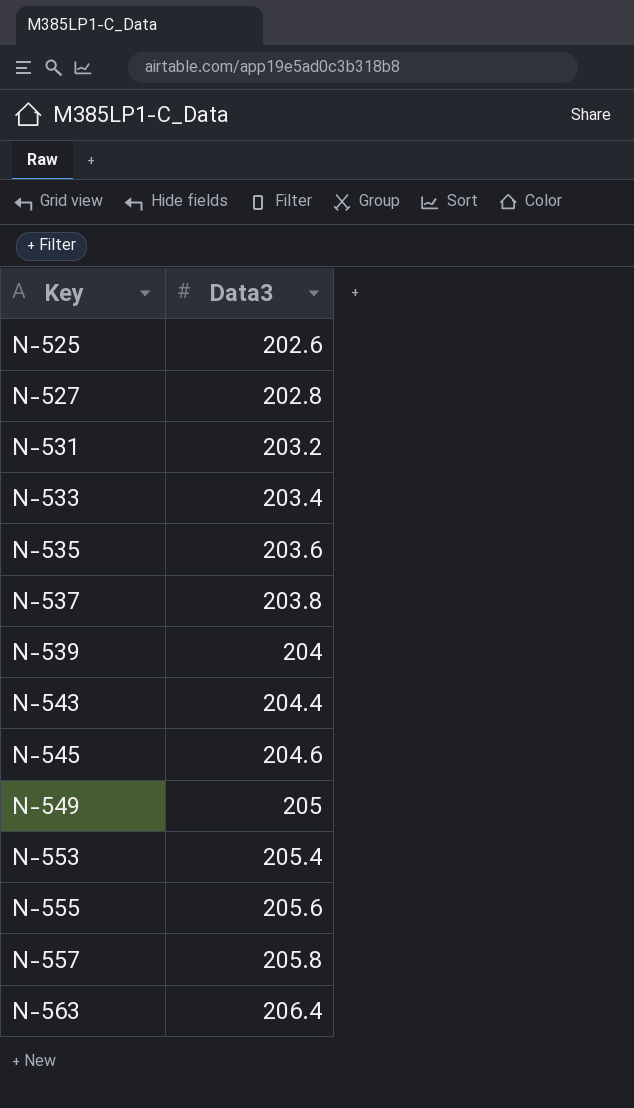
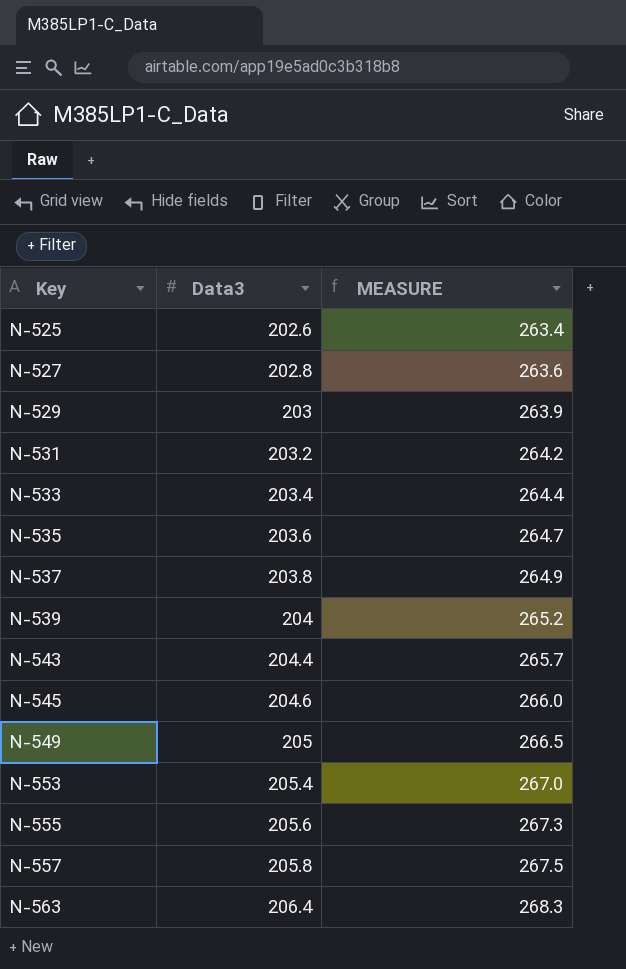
column MEASURE | formula: none -> [Data3] * 1.3
row N-529: none -> 203 | 263.9

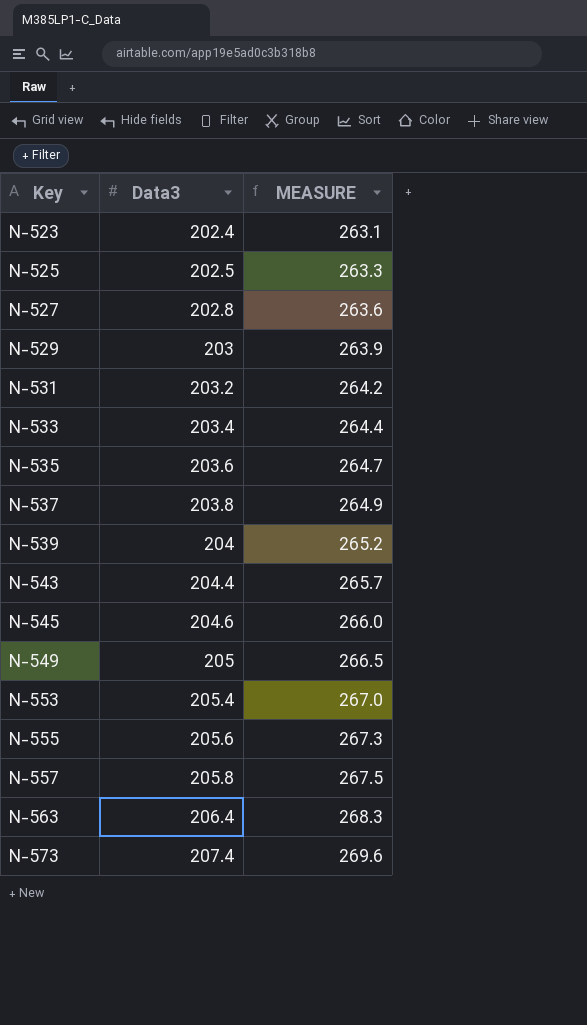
row N-523: none -> 202.4 | 263.1
N-525 | Data3: 202.6 -> 202.5
N-525 | MEASURE: 263.4 -> 263.3
row N-573: none -> 207.4 | 269.6

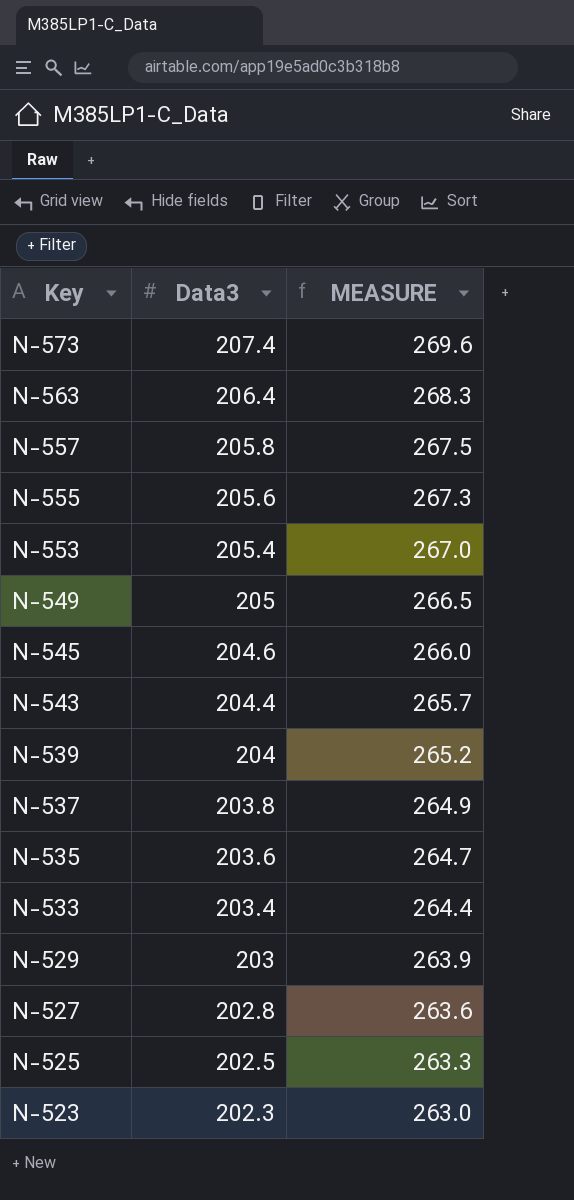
row order: Key ascending -> Key descending
row N-531: 203.2 | 264.2 -> none
N-523 | Data3: 202.4 -> 202.3
N-523 | MEASURE: 263.1 -> 263.0

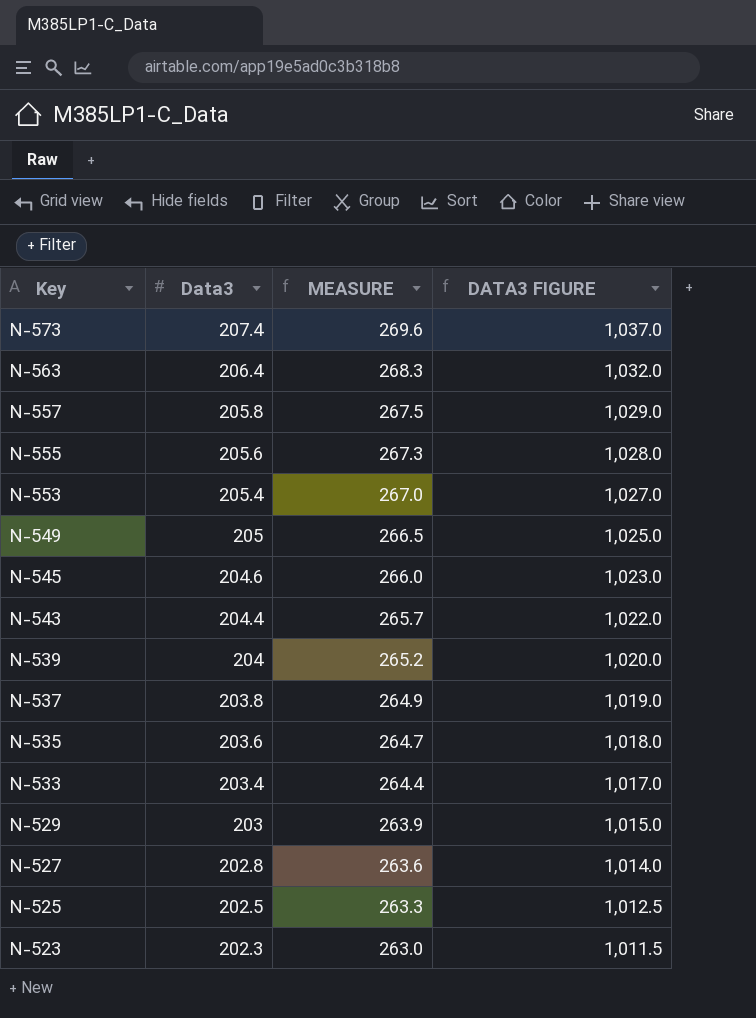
column DATA3 FIGURE | formula: none -> [Data3] * 5

